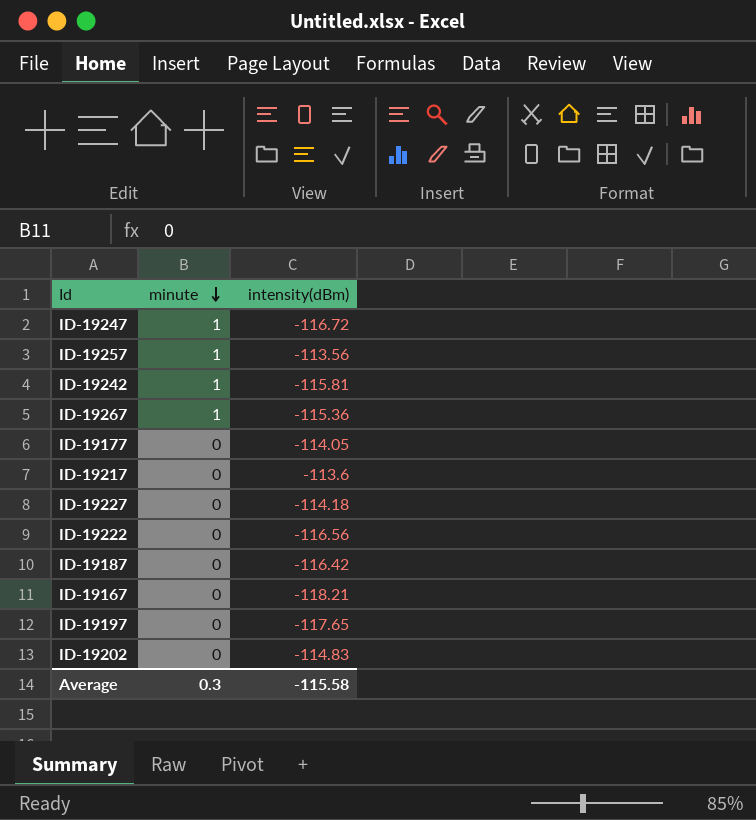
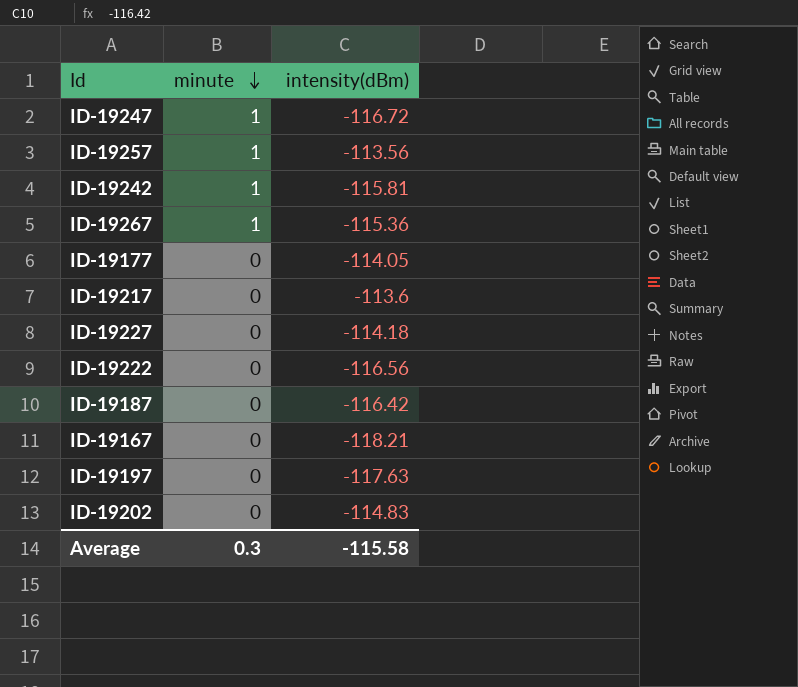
ID-19197 | intensity(dBm): -117.65 -> -117.63

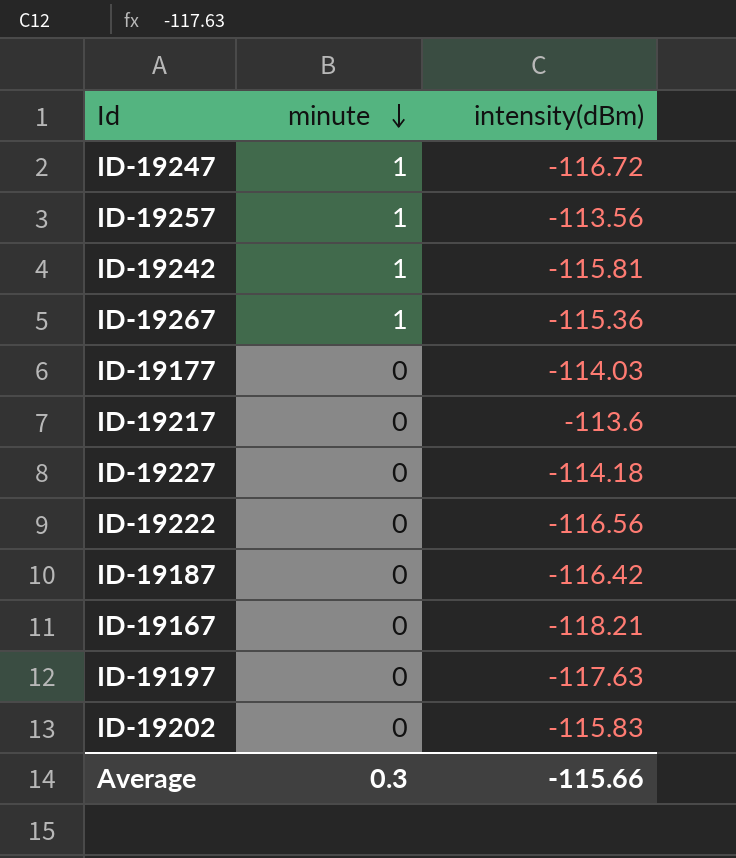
ID-19177 | intensity(dBm): -114.05 -> -114.03
ID-19202 | intensity(dBm): -114.83 -> -115.83
Average | intensity(dBm): -115.58 -> -115.66

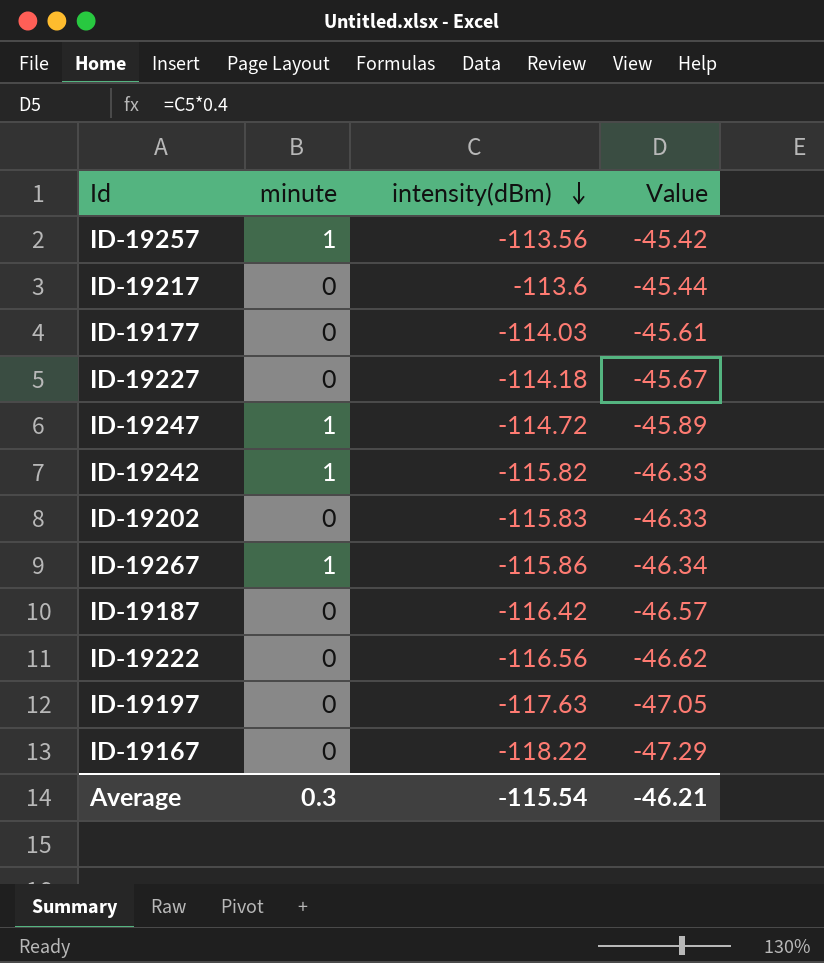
row order: minute descending -> intensity(dBm) descending
column Value | formula: none -> [intensity(dBm)] * 0.4
ID-19247 | intensity(dBm): -116.72 -> -114.72
ID-19242 | intensity(dBm): -115.81 -> -115.82
ID-19267 | intensity(dBm): -115.36 -> -115.86
ID-19167 | intensity(dBm): -118.21 -> -118.22
Average | intensity(dBm): -115.66 -> -115.54

